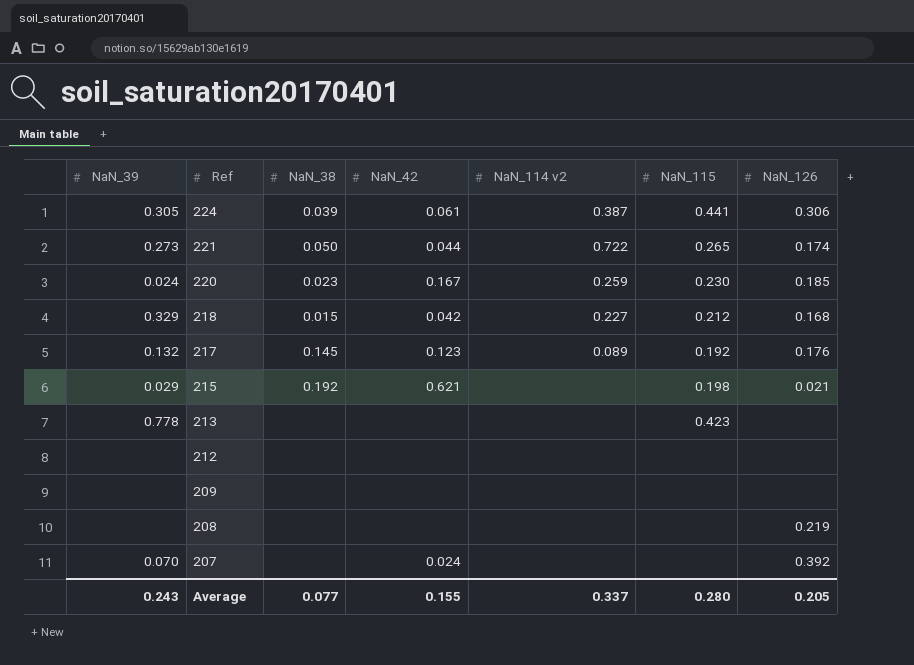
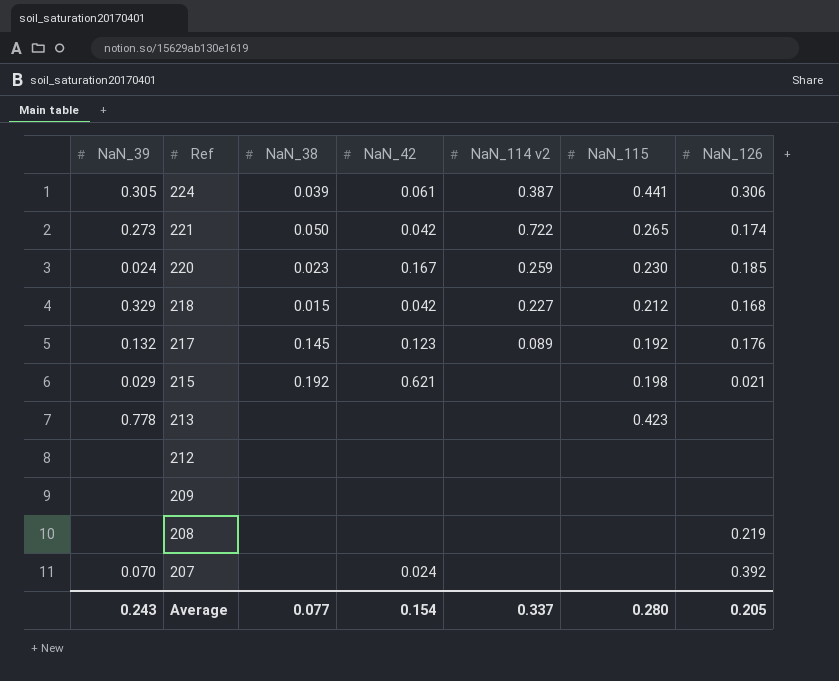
221 | NaN_42: 0.044 -> 0.042
Average | NaN_42: 0.155 -> 0.154

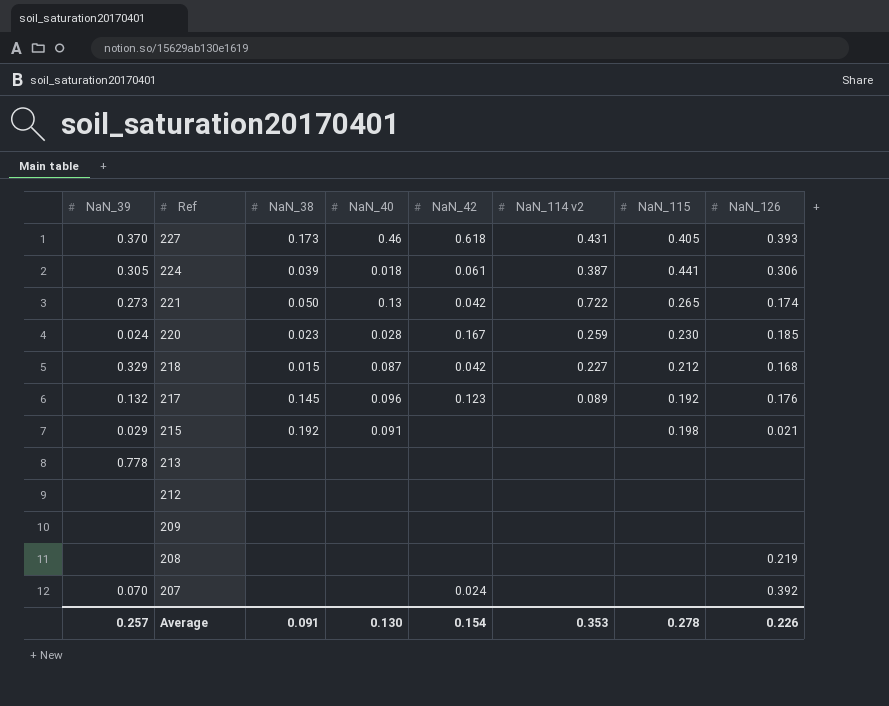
column NaN_40 | position: none -> 4
row 227: none -> 0.370 | 0.173 | 0.46 | 0.618 | 0.431 | 0.405 | 0.393
215 | NaN_42: 0.621 -> none
213 | NaN_115: 0.423 -> none
Average | NaN_39: 0.243 -> 0.257
Average | NaN_38: 0.077 -> 0.091
Average | NaN_114 v2: 0.337 -> 0.353
Average | NaN_115: 0.280 -> 0.278
Average | NaN_126: 0.205 -> 0.226

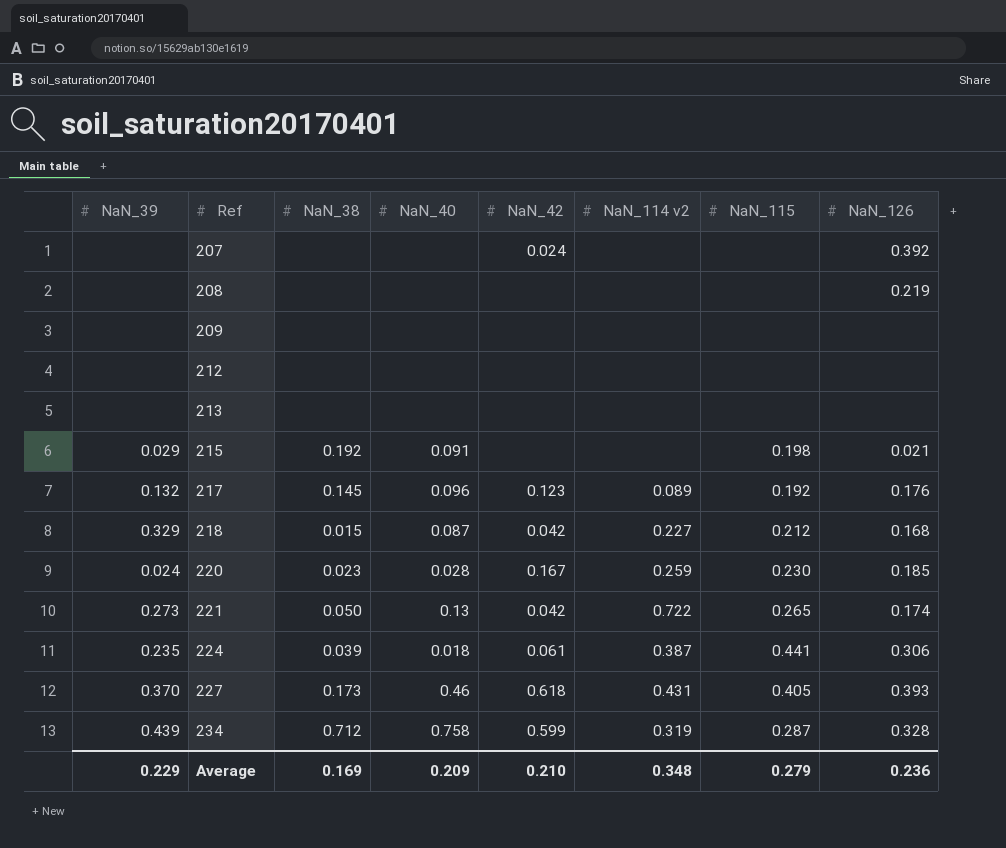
row order: Ref descending -> Ref ascending
207 | NaN_39: 0.070 -> none
213 | NaN_39: 0.778 -> none
224 | NaN_39: 0.305 -> 0.235
row 234: none -> 0.439 | 0.712 | 0.758 | 0.599 | 0.319 | 0.287 | 0.328
Average | NaN_39: 0.257 -> 0.229
Average | NaN_38: 0.091 -> 0.169
Average | NaN_40: 0.130 -> 0.209
Average | NaN_42: 0.154 -> 0.210
Average | NaN_114 v2: 0.353 -> 0.348
Average | NaN_115: 0.278 -> 0.279
Average | NaN_126: 0.226 -> 0.236

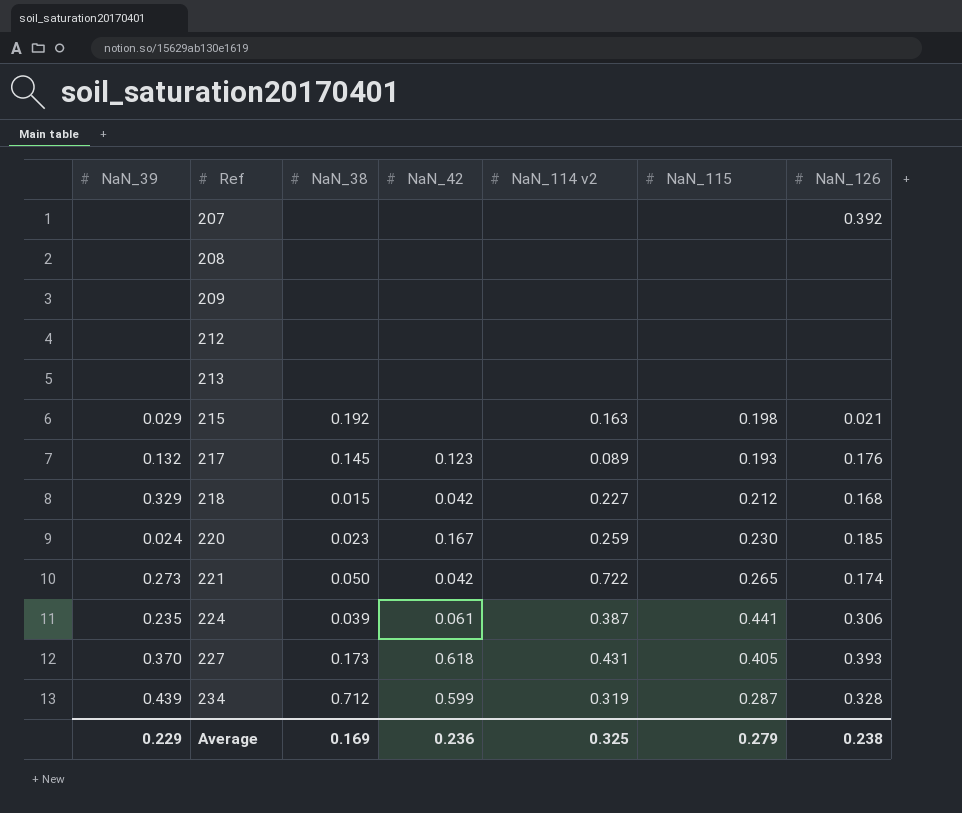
column NaN_40 | position: 4 -> none
207 | NaN_42: 0.024 -> none
208 | NaN_126: 0.219 -> none
215 | NaN_114 v2: none -> 0.163
217 | NaN_115: 0.192 -> 0.193
Average | NaN_42: 0.210 -> 0.236
Average | NaN_114 v2: 0.348 -> 0.325
Average | NaN_126: 0.236 -> 0.238

